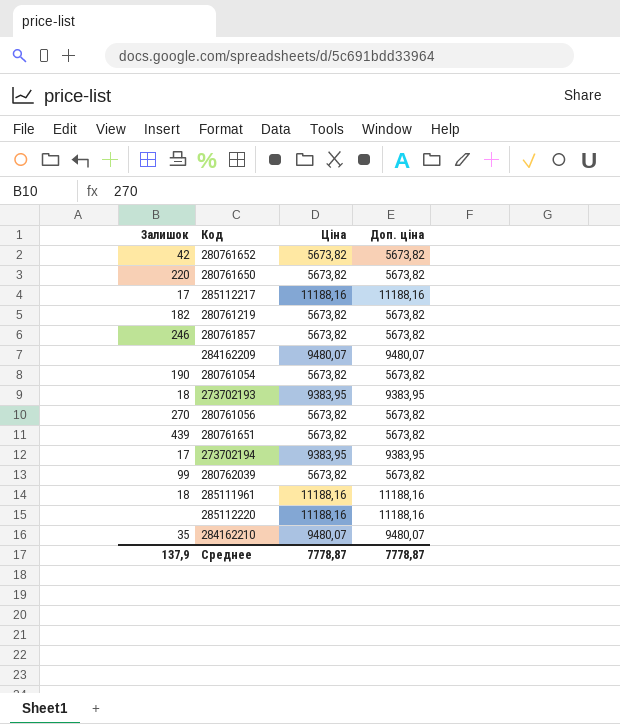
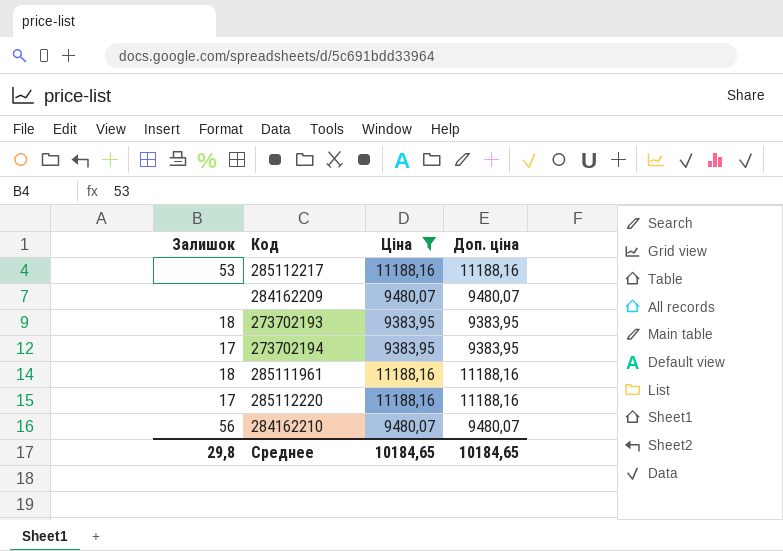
filter: none -> Ціна != 5673,82
285112217 | Залишок: 17 -> 53
285112220 | Залишок: none -> 17
284162210 | Залишок: 35 -> 56
Среднее | Залишок: 137,9 -> 29,8
Среднее | Ціна: 7778,87 -> 10184,65
Среднее | Доп. ціна: 7778,87 -> 10184,65

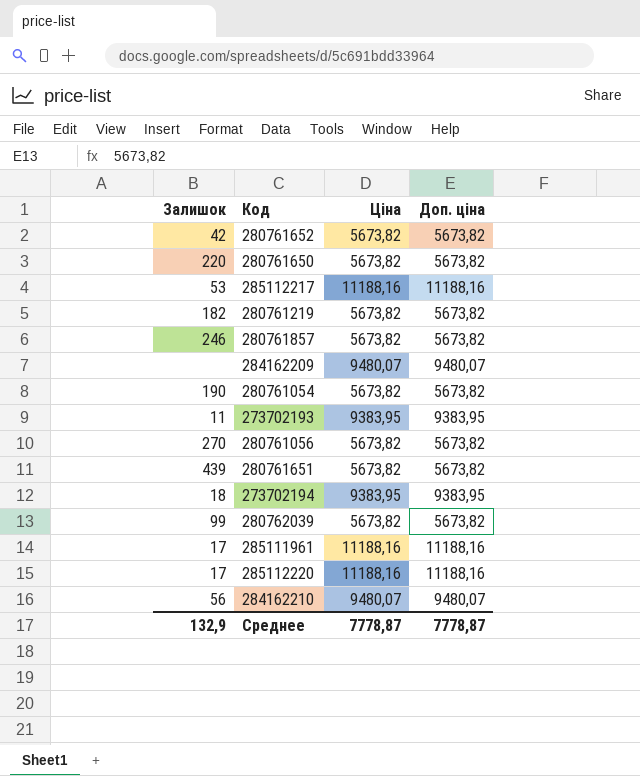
filter: Ціна != 5673,82 -> none
273702193 | Залишок: 18 -> 11
273702194 | Залишок: 17 -> 18
285111961 | Залишок: 18 -> 17
Среднее | Залишок: 29,8 -> 132,9
Среднее | Ціна: 10184,65 -> 7778,87
Среднее | Доп. ціна: 10184,65 -> 7778,87

